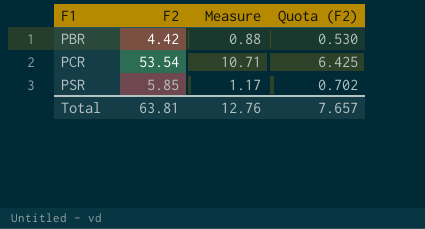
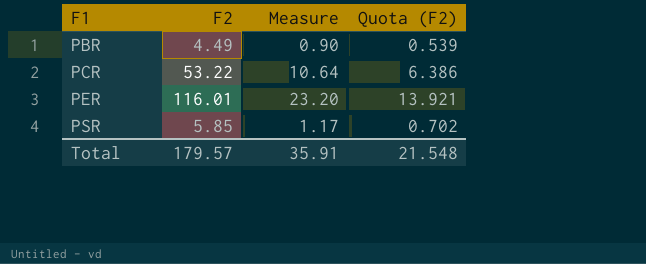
PBR | F2: 4.42 -> 4.49
PBR | Measure: 0.88 -> 0.90
PBR | Quota (F2): 0.530 -> 0.539
PCR | F2: 53.54 -> 53.22
PCR | Measure: 10.71 -> 10.64
PCR | Quota (F2): 6.425 -> 6.386
row PER: none -> 116.01 | 23.20 | 13.921
Total | F2: 63.81 -> 179.57
Total | Measure: 12.76 -> 35.91
Total | Quota (F2): 7.657 -> 21.548

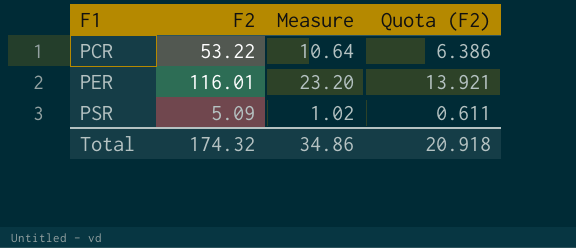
row PBR: 4.49 | 0.90 | 0.539 -> none
PSR | F2: 5.85 -> 5.09
PSR | Measure: 1.17 -> 1.02
PSR | Quota (F2): 0.702 -> 0.611
Total | F2: 179.57 -> 174.32
Total | Measure: 35.91 -> 34.86
Total | Quota (F2): 21.548 -> 20.918

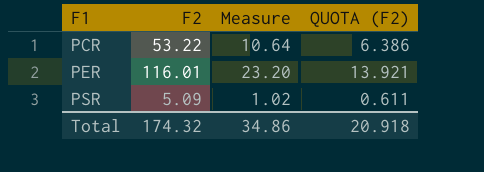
column name: Quota (F2) -> QUOTA (F2)

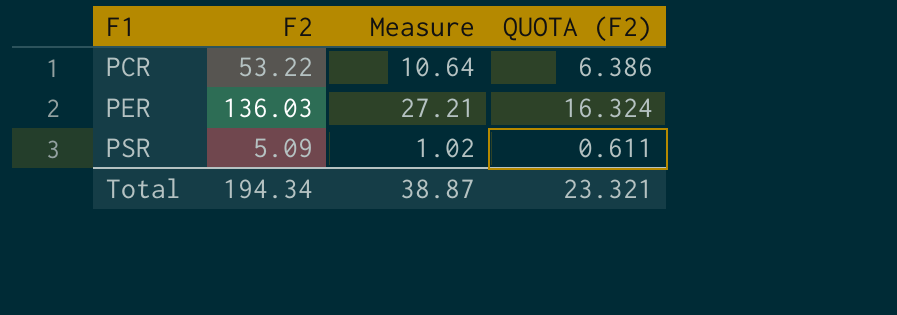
PER | F2: 116.01 -> 136.03
PER | Measure: 23.20 -> 27.21
PER | QUOTA (F2): 13.921 -> 16.324
Total | F2: 174.32 -> 194.34
Total | Measure: 34.86 -> 38.87
Total | QUOTA (F2): 20.918 -> 23.321

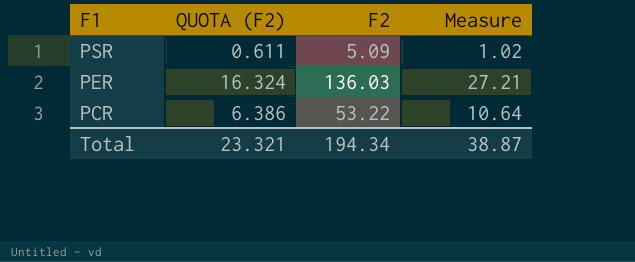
row order: F1 ascending -> F1 descending
column QUOTA (F2) | position: 4 -> 2

